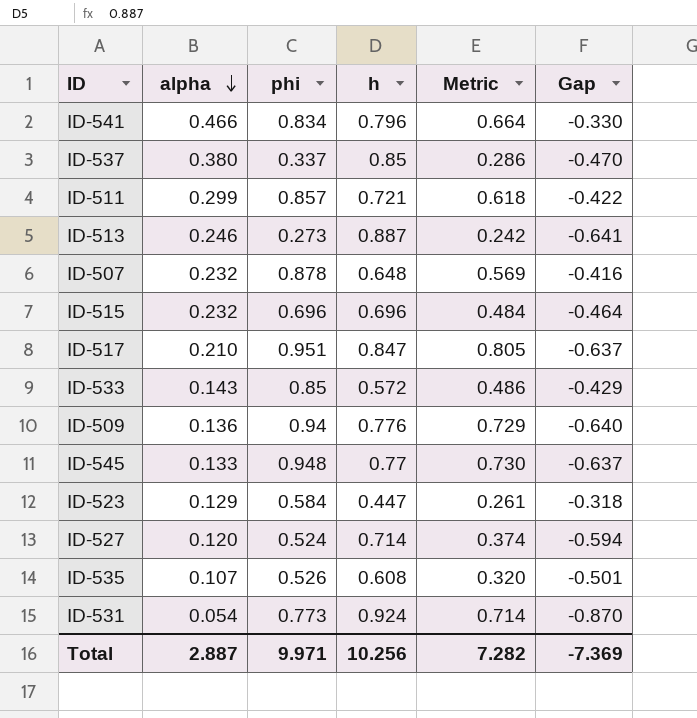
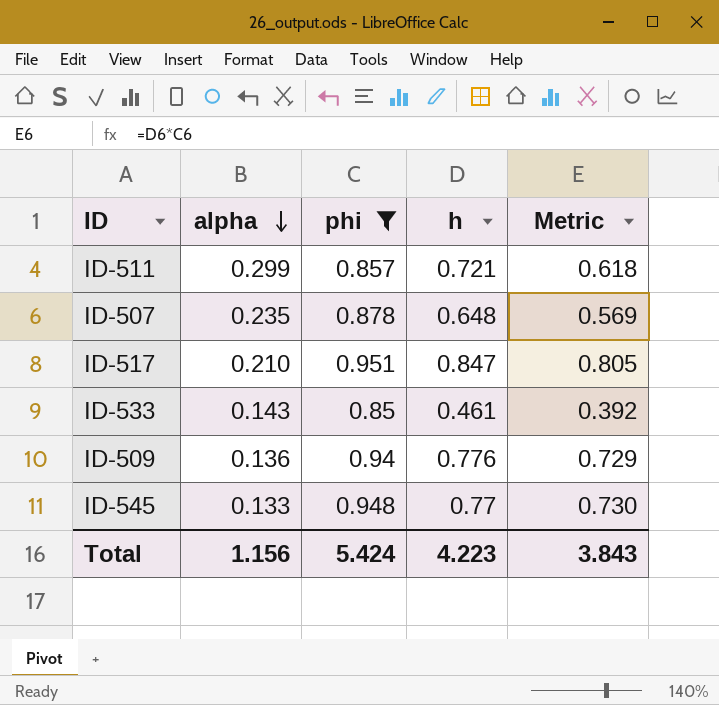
filter: none -> phi >= 0.85
column Gap | formula: [alpha] - [h] -> none
ID-507 | alpha: 0.232 -> 0.235
ID-533 | h: 0.572 -> 0.461
ID-533 | Metric: 0.486 -> 0.392
Total | alpha: 2.887 -> 1.156
Total | phi: 9.971 -> 5.424
Total | h: 10.256 -> 4.223
Total | Metric: 7.282 -> 3.843

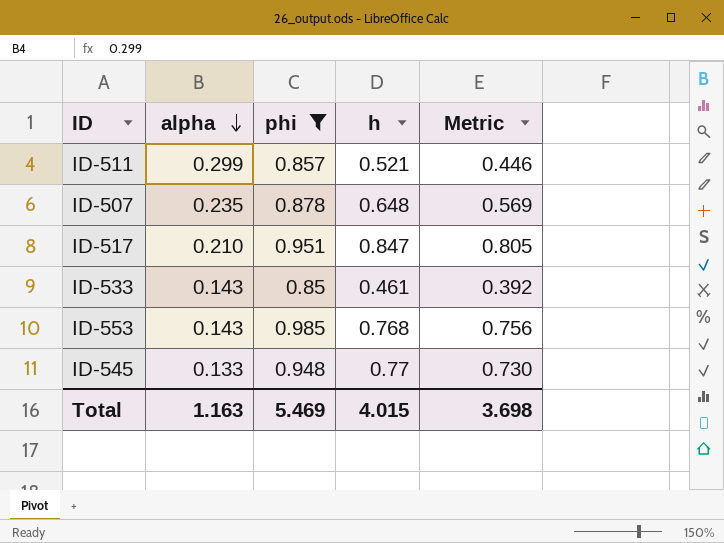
row ID-509: 0.136 | 0.94 | 0.776 | 0.729 -> none
ID-511 | h: 0.721 -> 0.521
ID-511 | Metric: 0.618 -> 0.446
row ID-553: none -> 0.143 | 0.985 | 0.768 | 0.756
Total | alpha: 1.156 -> 1.163
Total | phi: 5.424 -> 5.469
Total | h: 4.223 -> 4.015
Total | Metric: 3.843 -> 3.698

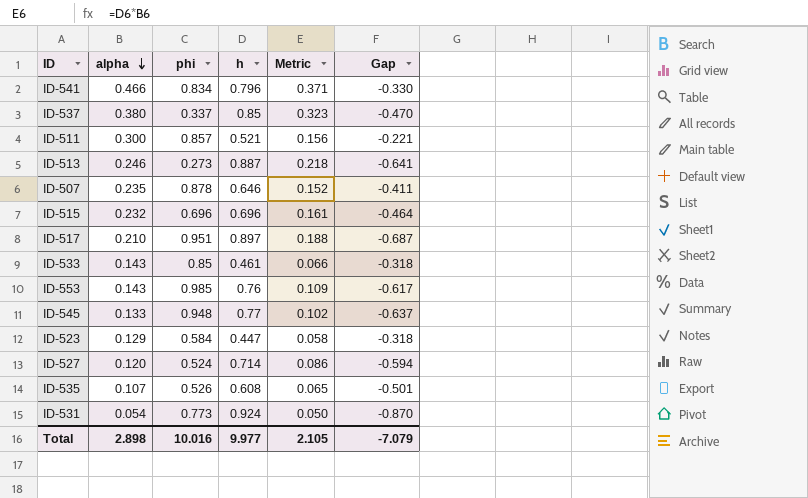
filter: phi >= 0.85 -> none
column Metric | formula: [phi] * [h] -> [alpha] * [h]
column Gap | formula: none -> [alpha] - [h]
ID-511 | alpha: 0.299 -> 0.300
ID-507 | h: 0.648 -> 0.646
ID-517 | h: 0.847 -> 0.897
ID-553 | h: 0.768 -> 0.76
Total | alpha: 1.163 -> 2.898
Total | phi: 5.469 -> 10.016
Total | h: 4.015 -> 9.977
Total | Metric: 3.698 -> 2.105

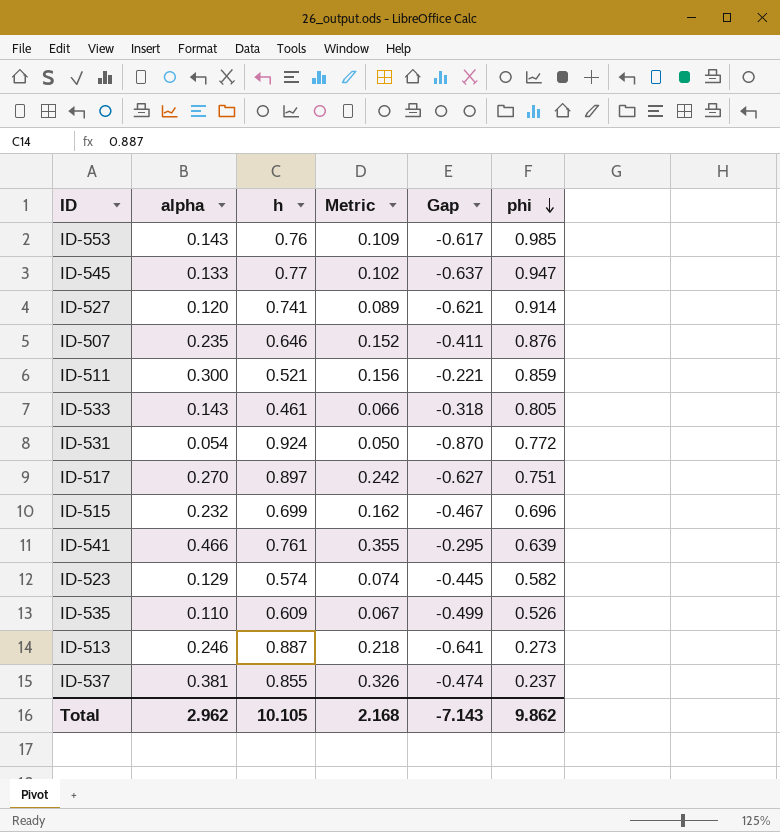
row order: alpha descending -> phi descending
column phi | position: 3 -> 6
ID-545 | phi: 0.948 -> 0.947
ID-527 | h: 0.714 -> 0.741
ID-527 | Metric: 0.086 -> 0.089
ID-527 | Gap: -0.594 -> -0.621
ID-527 | phi: 0.524 -> 0.914
ID-507 | phi: 0.878 -> 0.876
ID-511 | phi: 0.857 -> 0.859
ID-533 | phi: 0.85 -> 0.805
ID-531 | phi: 0.773 -> 0.772
ID-517 | alpha: 0.210 -> 0.270
ID-517 | Metric: 0.188 -> 0.242
ID-517 | Gap: -0.687 -> -0.627
ID-517 | phi: 0.951 -> 0.751
ID-515 | h: 0.696 -> 0.699
ID-515 | Metric: 0.161 -> 0.162
ID-515 | Gap: -0.464 -> -0.467
ID-541 | h: 0.796 -> 0.761
ID-541 | Metric: 0.371 -> 0.355
ID-541 | Gap: -0.330 -> -0.295
ID-541 | phi: 0.834 -> 0.639
ID-523 | h: 0.447 -> 0.574
ID-523 | Metric: 0.058 -> 0.074
ID-523 | Gap: -0.318 -> -0.445
ID-523 | phi: 0.584 -> 0.582
ID-535 | alpha: 0.107 -> 0.110
ID-535 | h: 0.608 -> 0.609
ID-535 | Metric: 0.065 -> 0.067
ID-535 | Gap: -0.501 -> -0.499
ID-537 | alpha: 0.380 -> 0.381
ID-537 | h: 0.85 -> 0.855
ID-537 | Metric: 0.323 -> 0.326
ID-537 | Gap: -0.470 -> -0.474
ID-537 | phi: 0.337 -> 0.237
Total | alpha: 2.898 -> 2.962
Total | h: 9.977 -> 10.105
Total | Metric: 2.105 -> 2.168
Total | Gap: -7.079 -> -7.143
Total | phi: 10.016 -> 9.862

